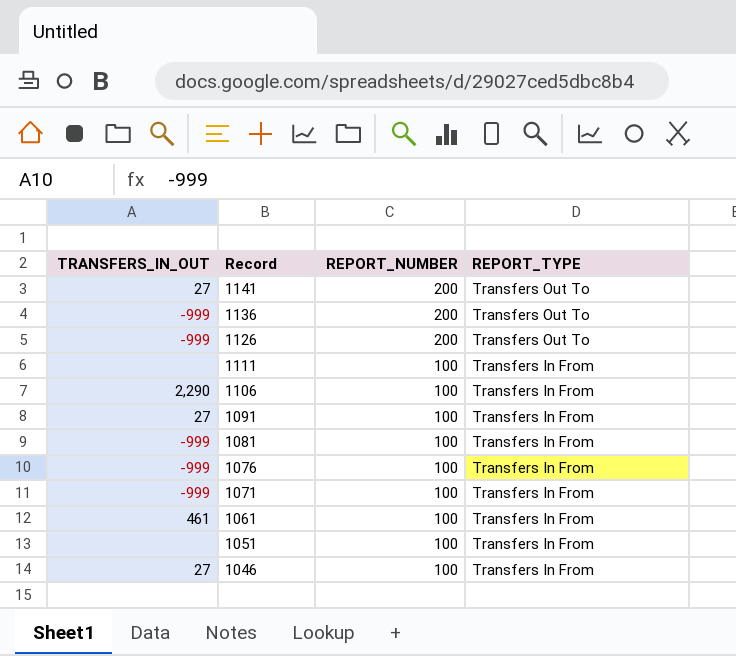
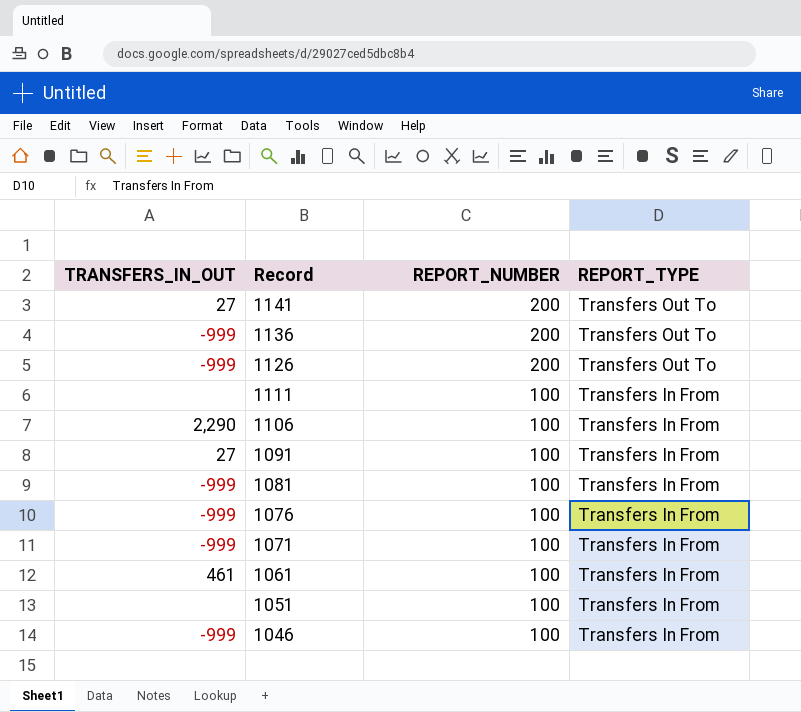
1046 | TRANSFERS_IN_OUT: 27 -> -999

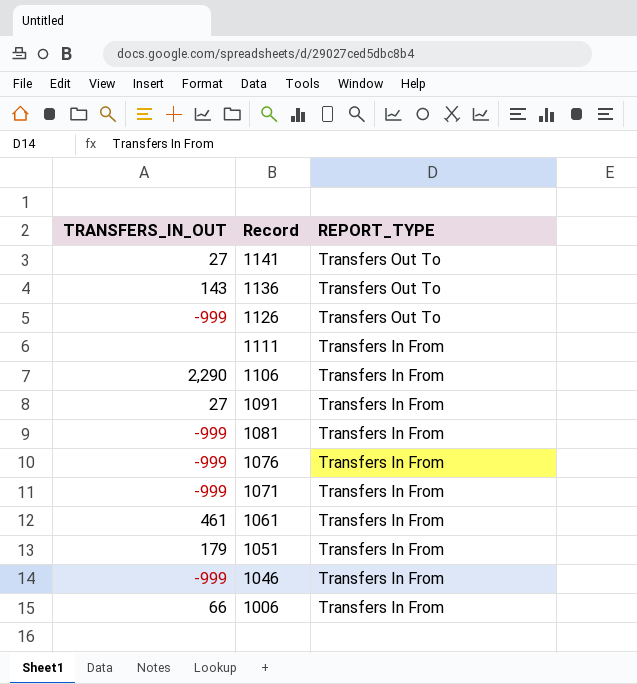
column REPORT_NUMBER | position: 3 -> none
1136 | TRANSFERS_IN_OUT: -999 -> 143
1051 | TRANSFERS_IN_OUT: none -> 179
row 1006: none -> 66 | Transfers In From

